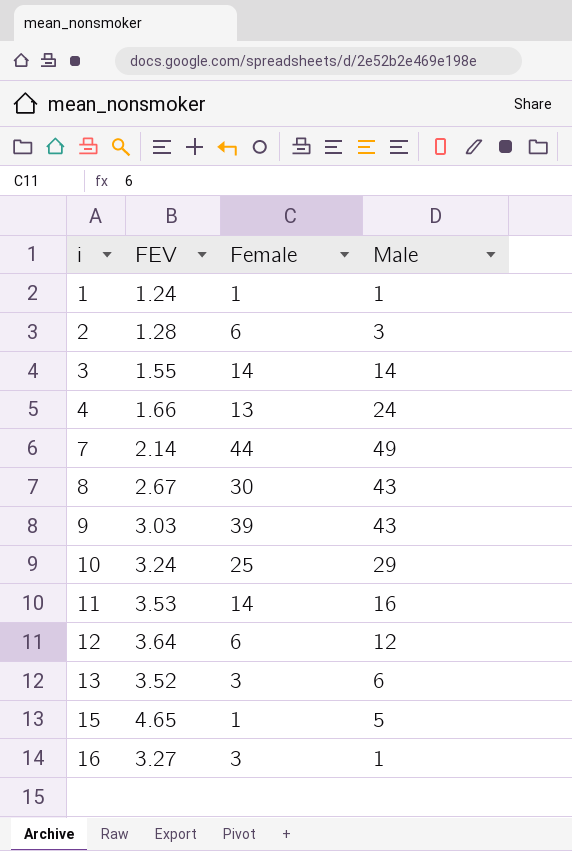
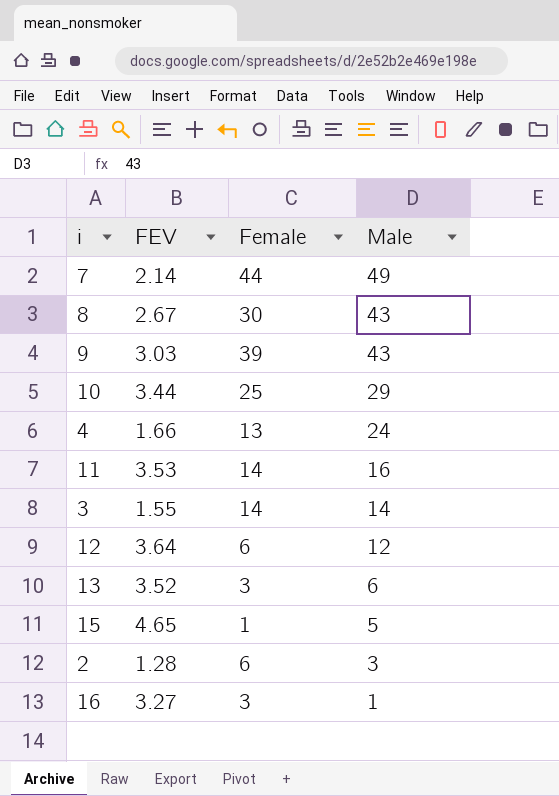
row order: i ascending -> Male descending
row 1: 1.24 | 1 | 1 -> none
10 | FEV: 3.24 -> 3.44

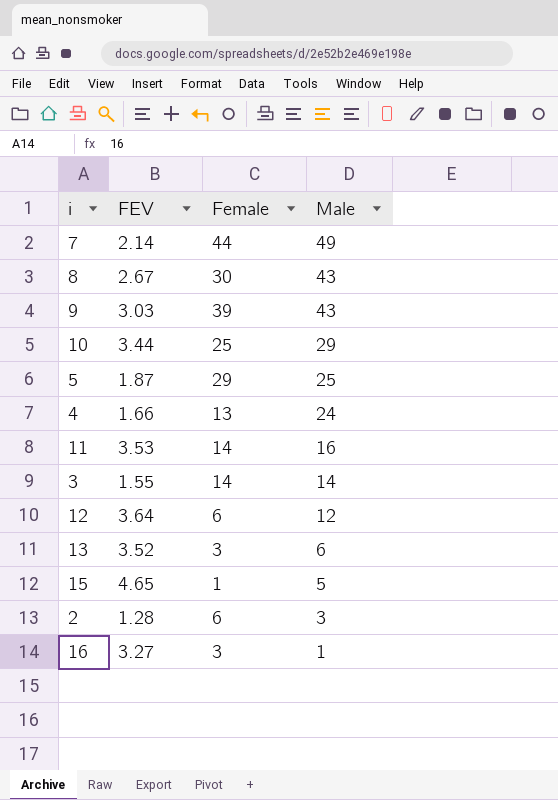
row 5: none -> 1.87 | 29 | 25

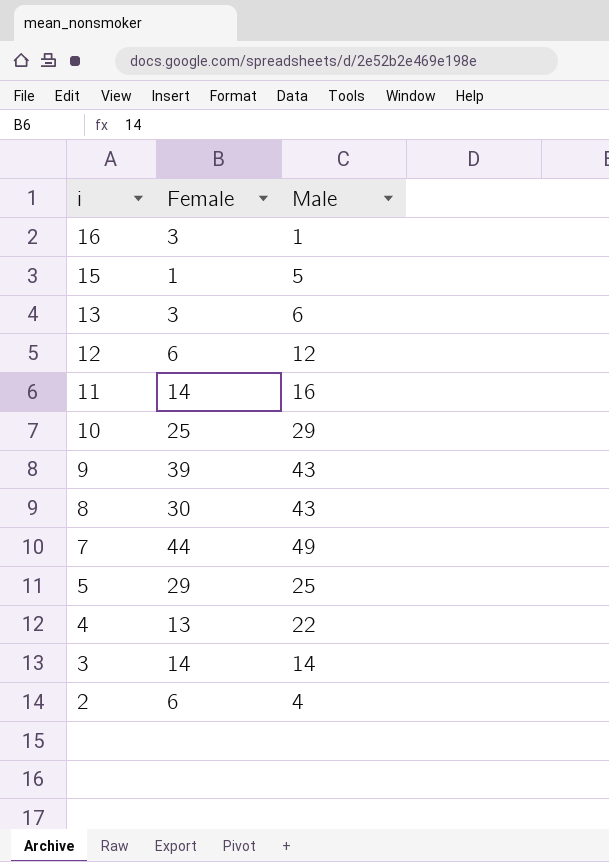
row order: Male descending -> i descending
column FEV | position: 2 -> none
4 | Male: 24 -> 22
2 | Male: 3 -> 4

